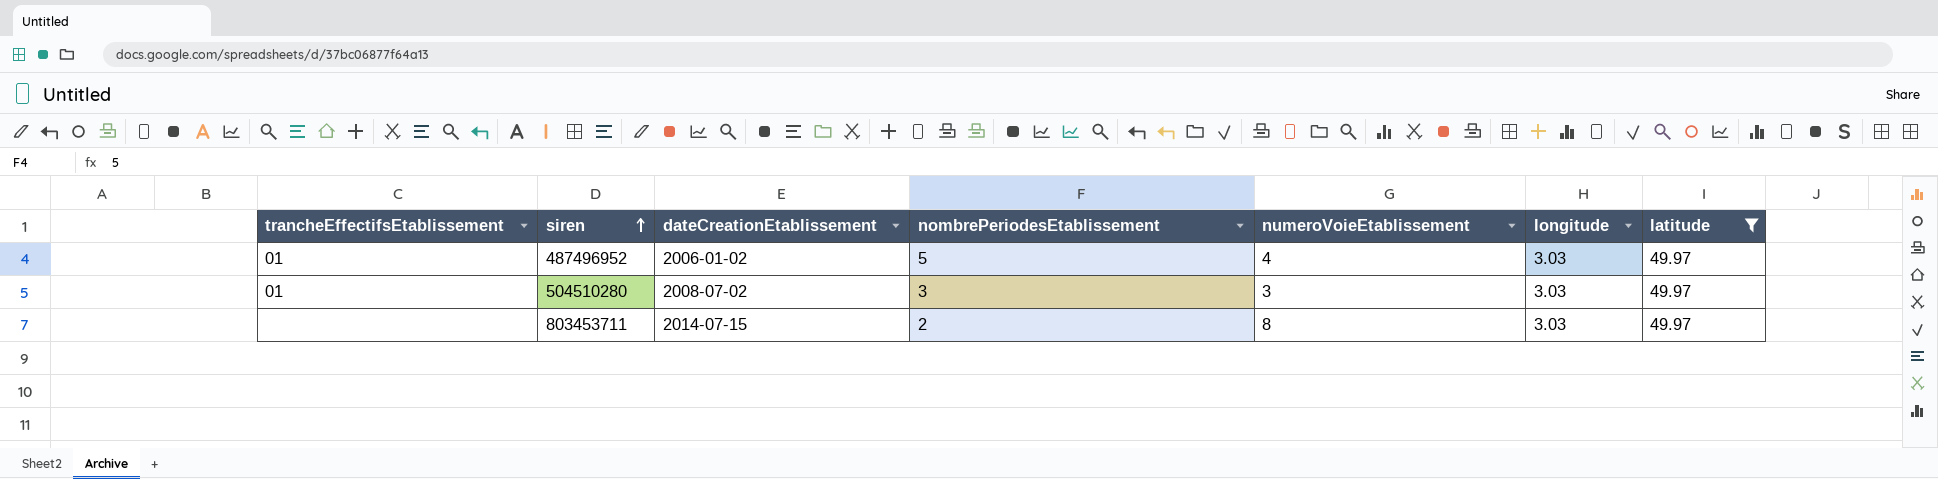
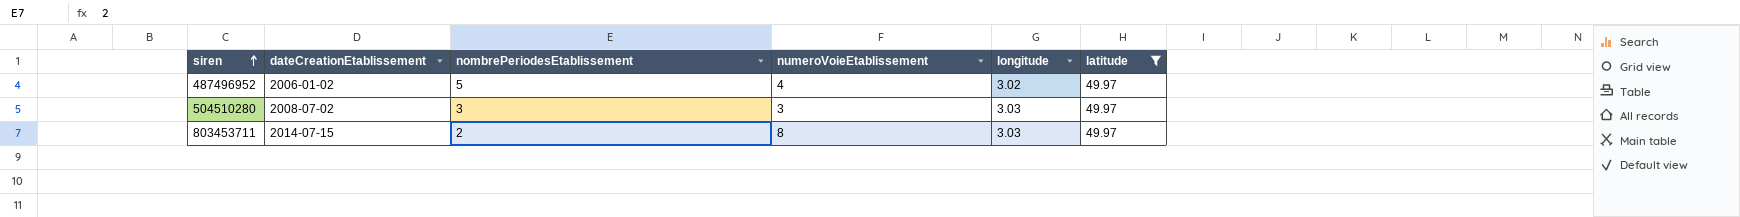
column trancheEffectifsEtablissement | position: 1 -> none
487496952 | longitude: 3.03 -> 3.02

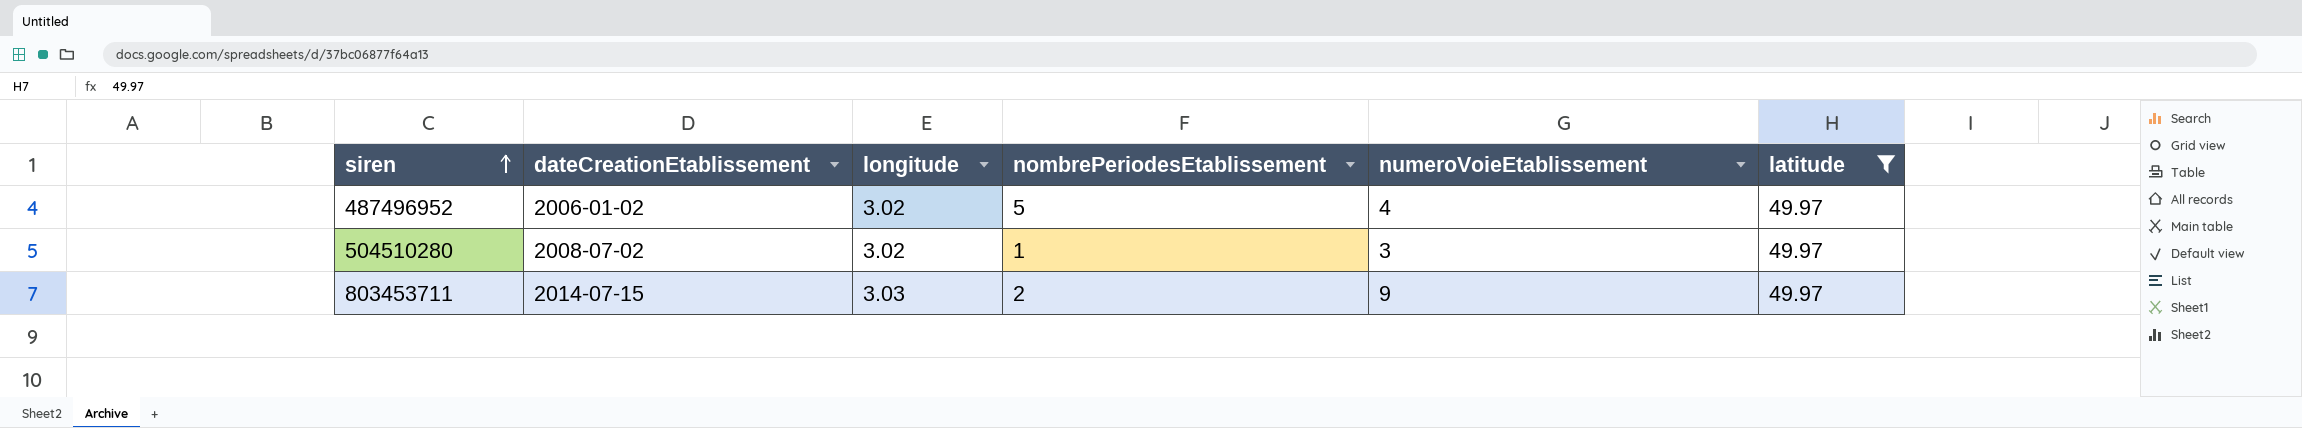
column longitude | position: 5 -> 3
504510280 | longitude: 3.03 -> 3.02
504510280 | nombrePeriodesEtablissement: 3 -> 1
803453711 | numeroVoieEtablissement: 8 -> 9

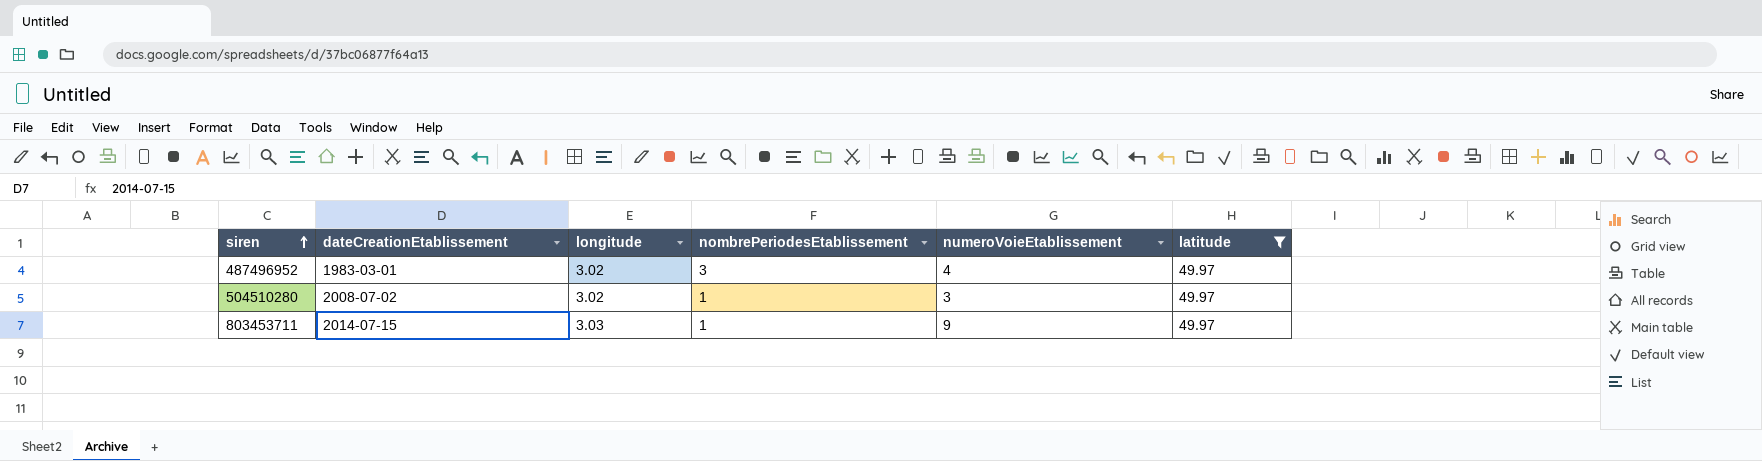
487496952 | dateCreationEtablissement: 2006-01-02 -> 1983-03-01
487496952 | nombrePeriodesEtablissement: 5 -> 3
803453711 | nombrePeriodesEtablissement: 2 -> 1

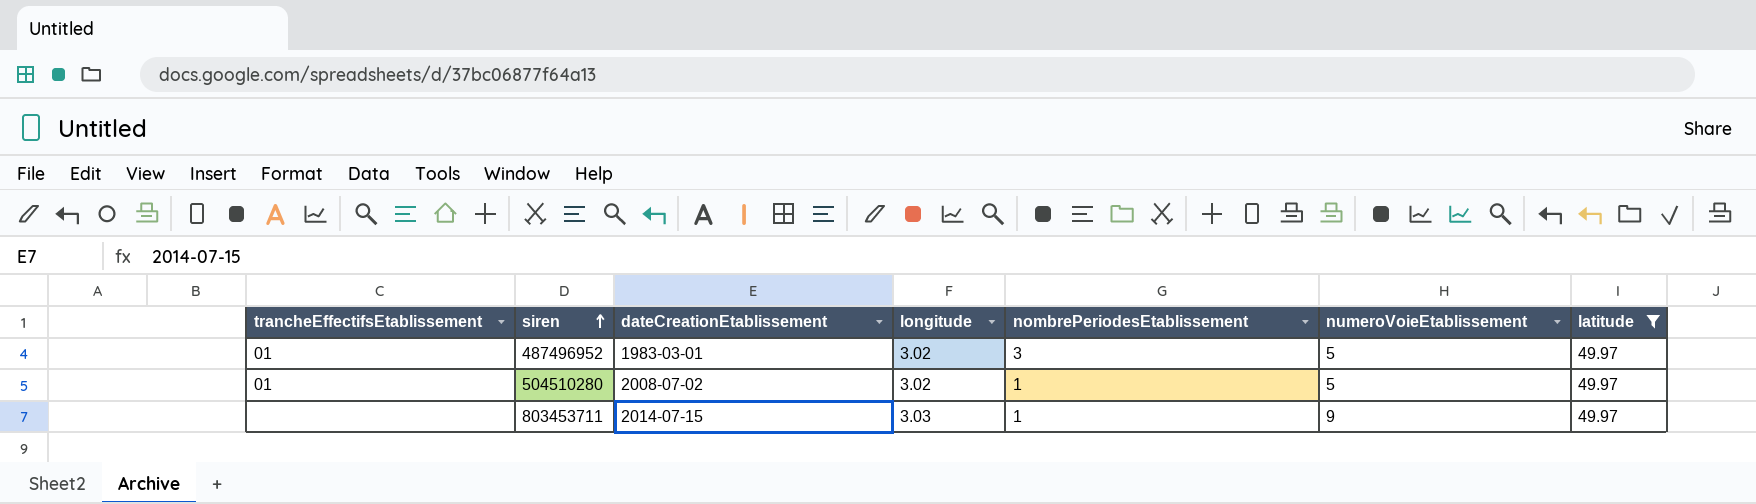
column trancheEffectifsEtablissement | position: none -> 1
487496952 | numeroVoieEtablissement: 4 -> 5
504510280 | numeroVoieEtablissement: 3 -> 5

